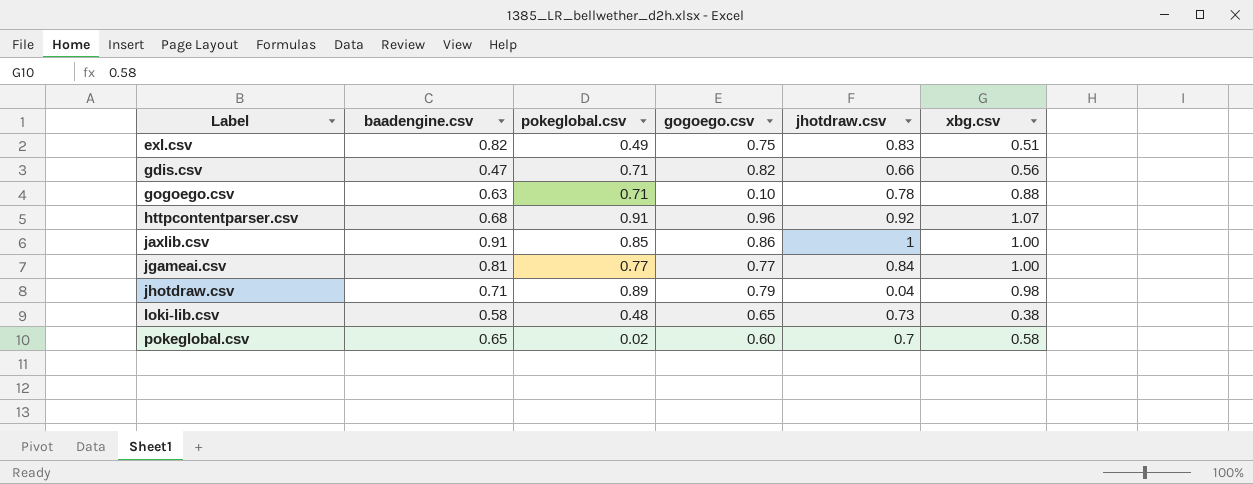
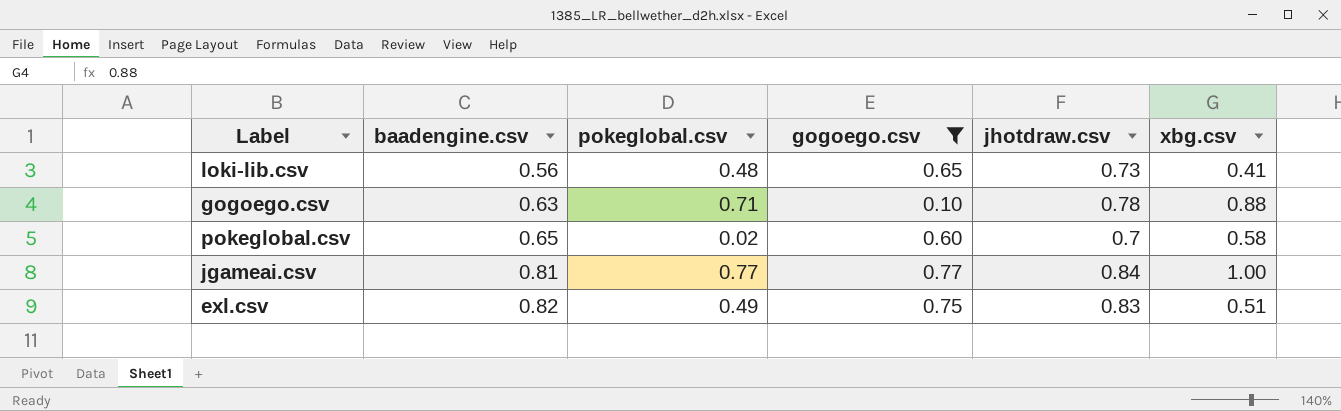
filter: none -> gogoego.csv <= 0.77
row order: Label ascending -> baadengine.csv ascending
loki-lib.csv | baadengine.csv: 0.58 -> 0.56
loki-lib.csv | xbg.csv: 0.38 -> 0.41

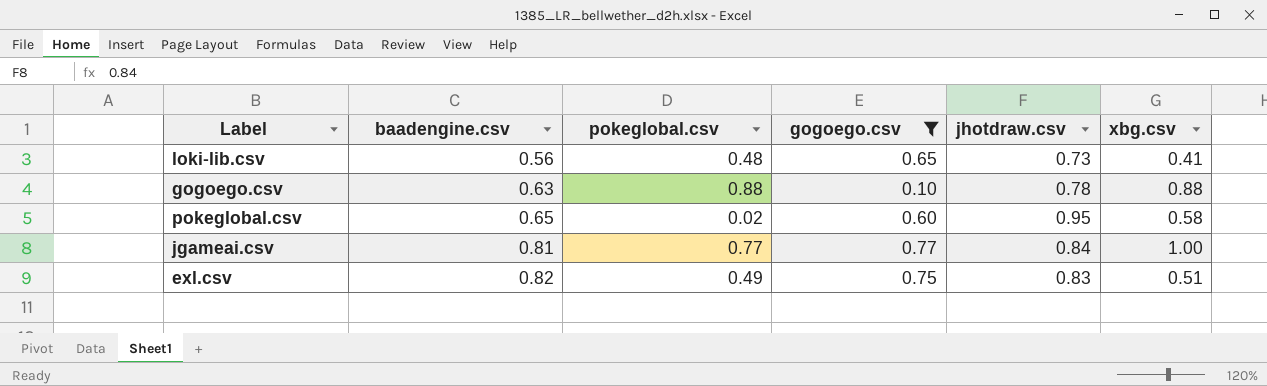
gogoego.csv | pokeglobal.csv: 0.71 -> 0.88
pokeglobal.csv | jhotdraw.csv: 0.7 -> 0.95

